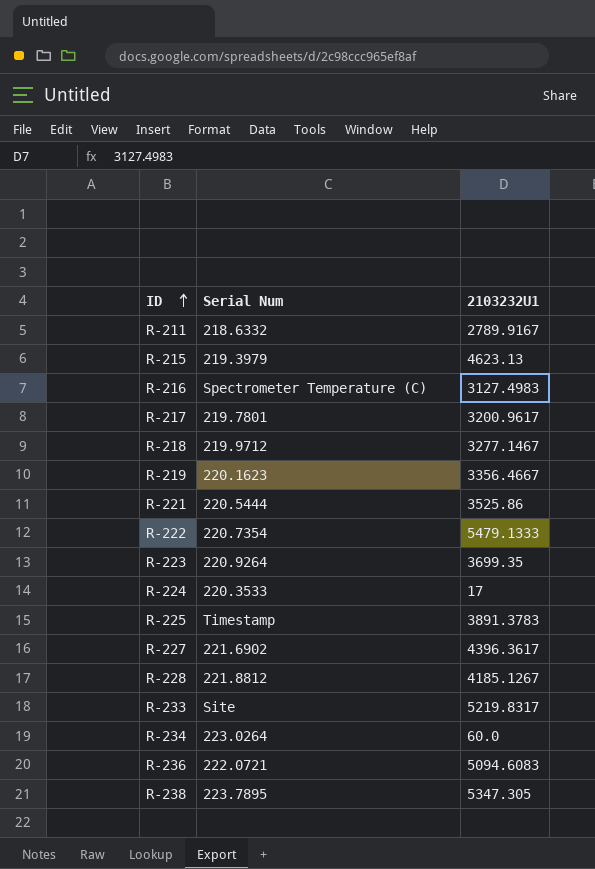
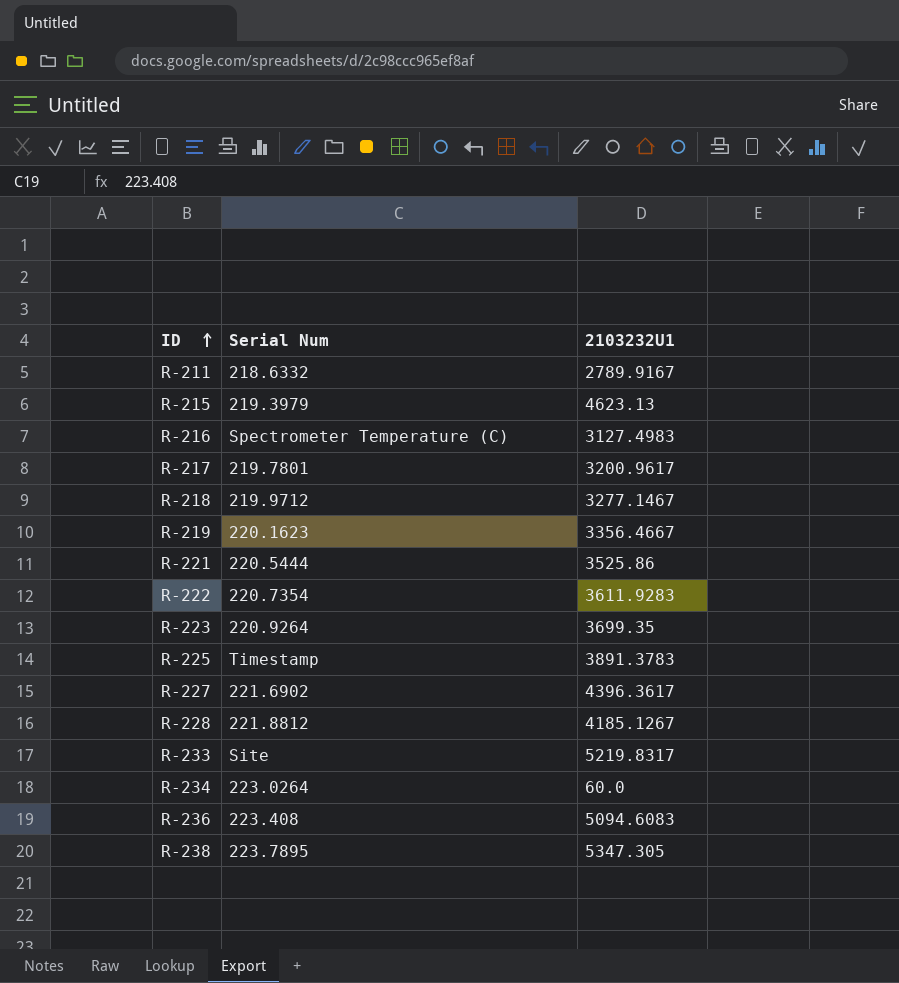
row R-224: 220.3533 | 17 -> none
R-222 | 2103232U1: 5479.1333 -> 3611.9283
R-236 | Serial Num: 222.0721 -> 223.408

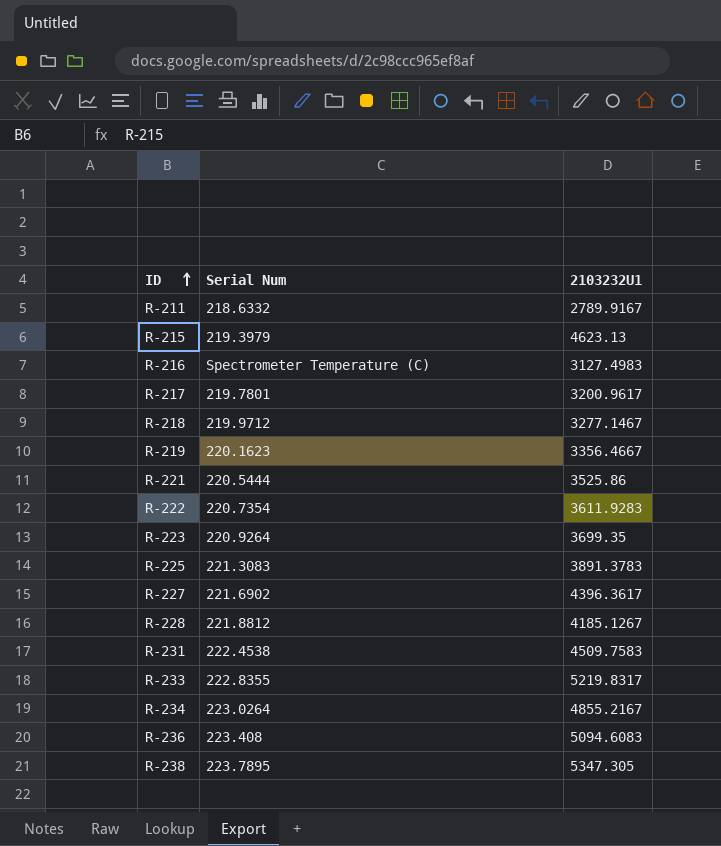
R-225 | Serial Num: Timestamp -> 221.3083
row R-231: none -> 222.4538 | 4509.7583
R-233 | Serial Num: Site -> 222.8355
R-234 | 2103232U1: 60.0 -> 4855.2167

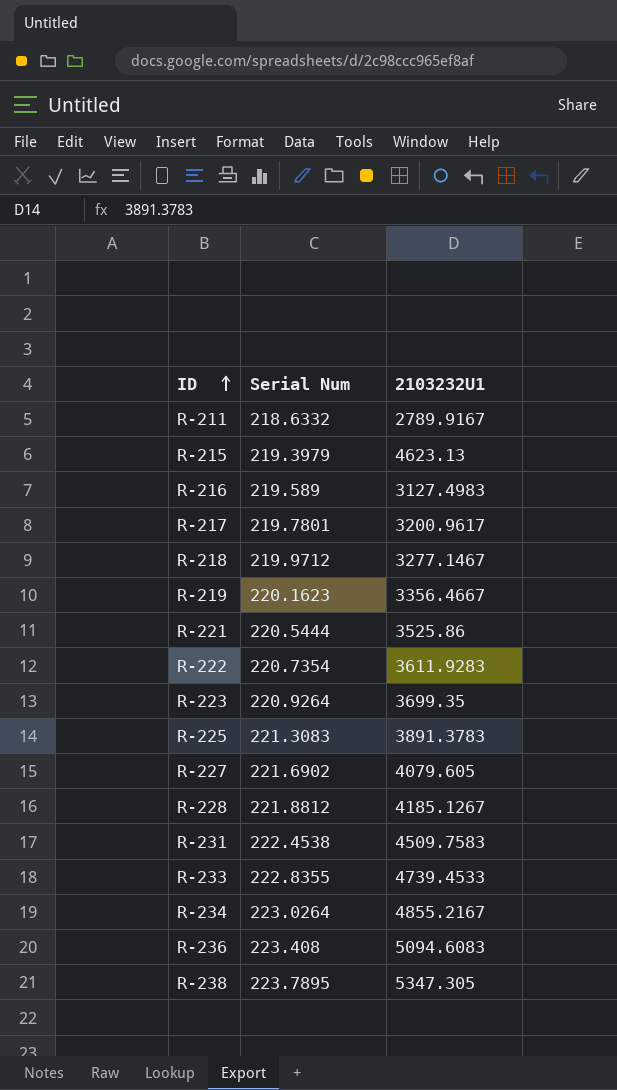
R-216 | Serial Num: Spectrometer Temperature (C) -> 219.589
R-227 | 2103232U1: 4396.3617 -> 4079.605
R-233 | 2103232U1: 5219.8317 -> 4739.4533

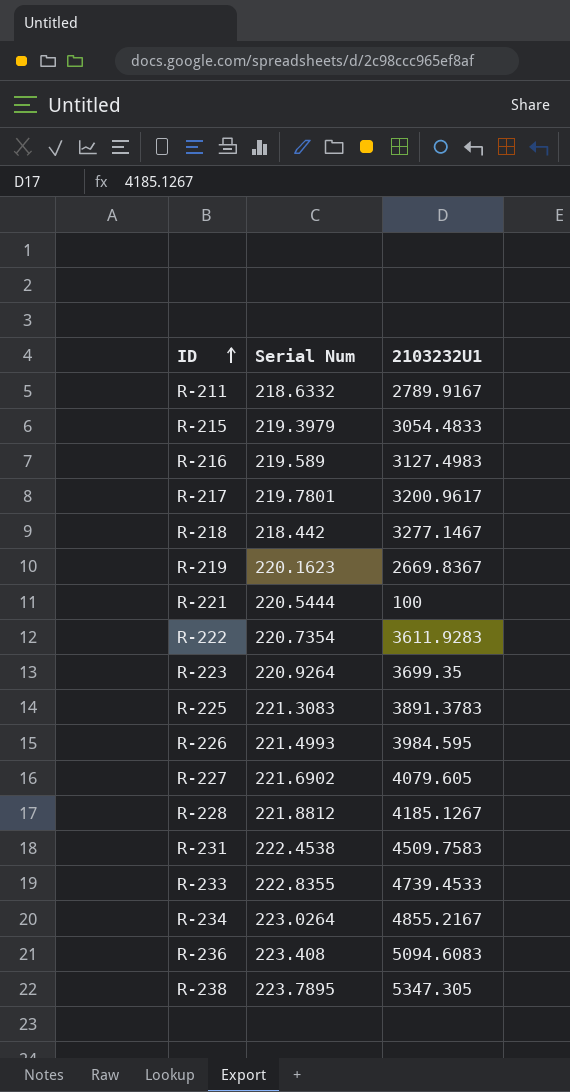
R-215 | 2103232U1: 4623.13 -> 3054.4833
R-218 | Serial Num: 219.9712 -> 218.442
R-219 | 2103232U1: 3356.4667 -> 2669.8367
R-221 | 2103232U1: 3525.86 -> 100
row R-226: none -> 221.4993 | 3984.595

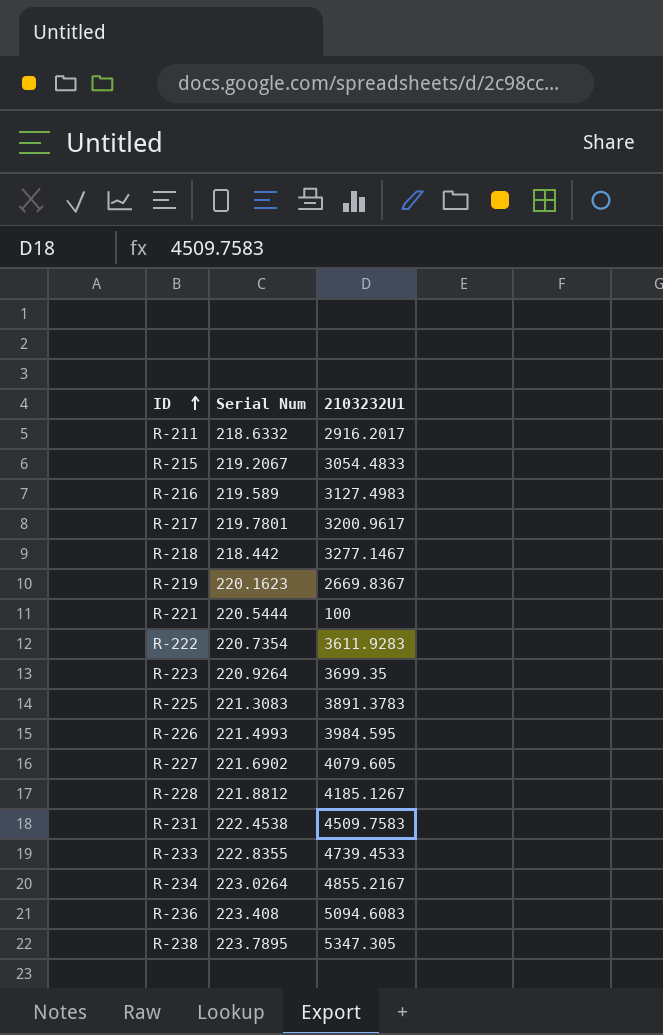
R-211 | 2103232U1: 2789.9167 -> 2916.2017
R-215 | Serial Num: 219.3979 -> 219.2067

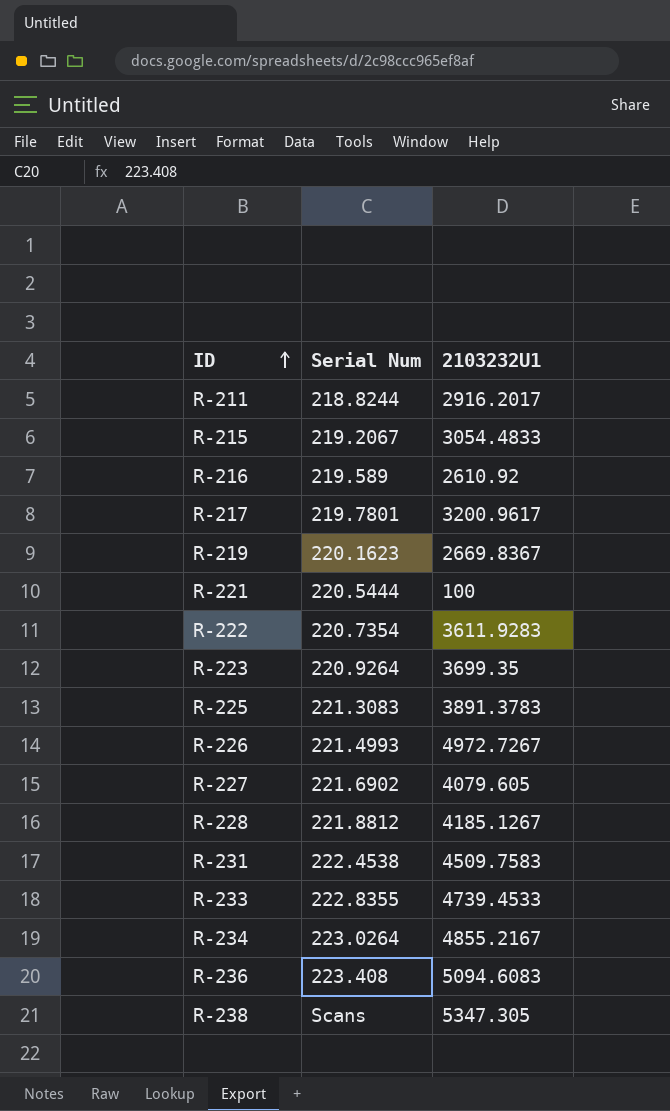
row R-218: 218.442 | 3277.1467 -> none
R-211 | Serial Num: 218.6332 -> 218.8244
R-216 | 2103232U1: 3127.4983 -> 2610.92
R-226 | 2103232U1: 3984.595 -> 4972.7267
R-238 | Serial Num: 223.7895 -> Scans

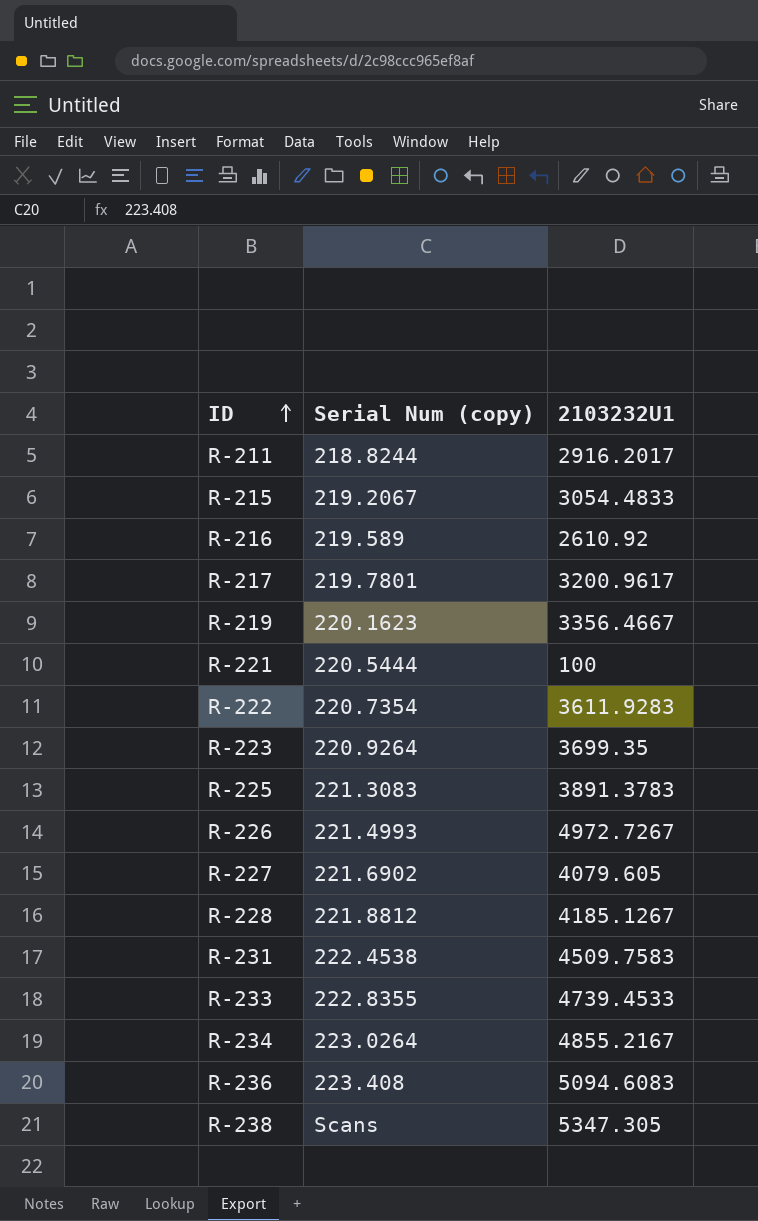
column name: Serial Num -> Serial Num (copy)
R-219 | 2103232U1: 2669.8367 -> 3356.4667

